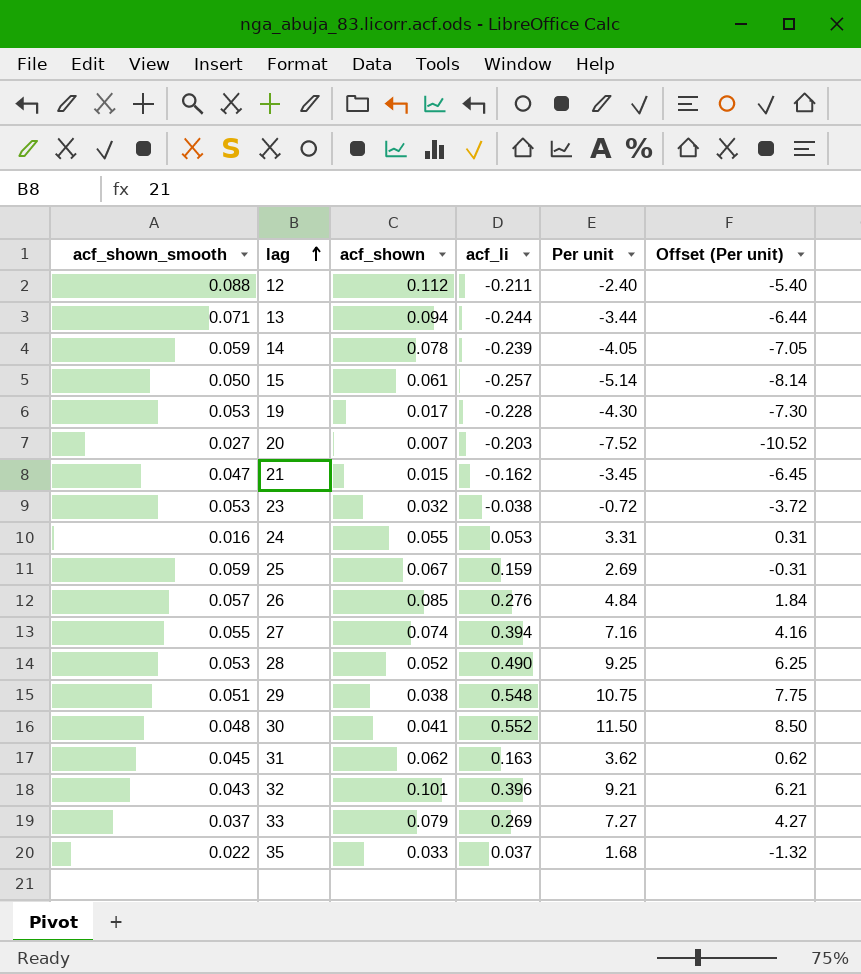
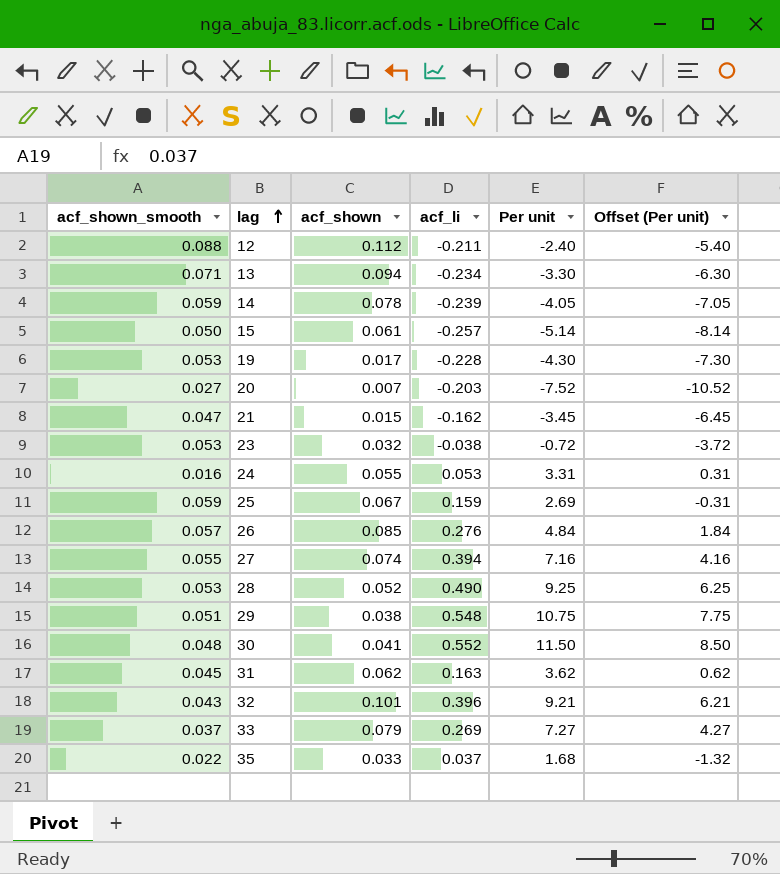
13 | acf_li: -0.244 -> -0.234
13 | Per unit: -3.44 -> -3.30
13 | Offset (Per unit): -6.44 -> -6.30

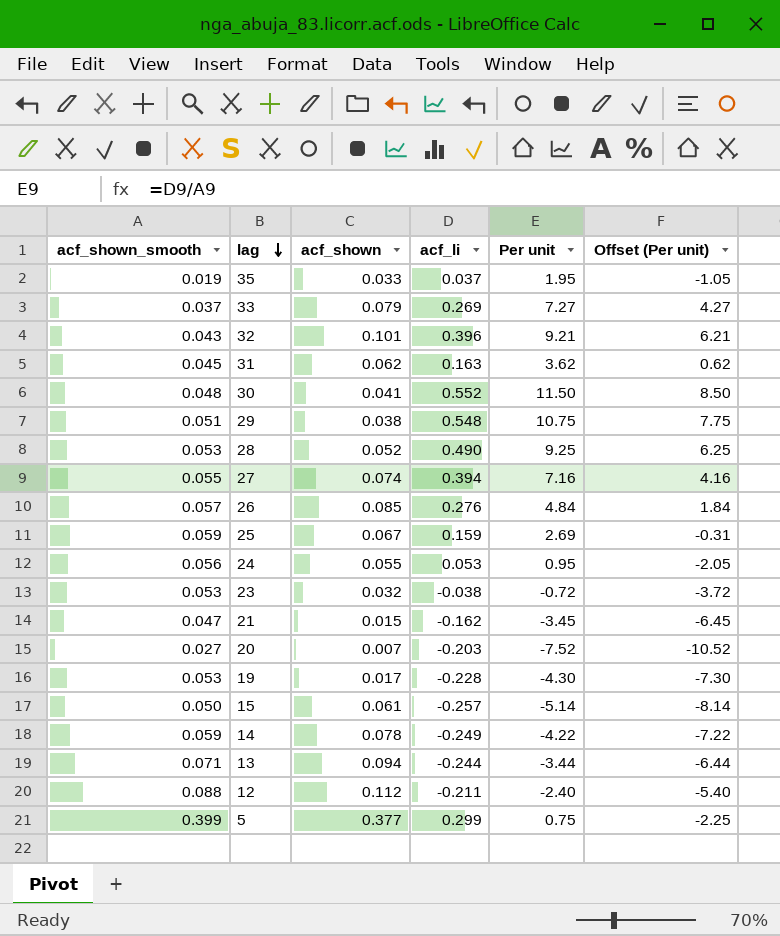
row order: lag ascending -> lag descending
35 | acf_shown_smooth: 0.022 -> 0.019
35 | Per unit: 1.68 -> 1.95
35 | Offset (Per unit): -1.32 -> -1.05
24 | acf_shown_smooth: 0.016 -> 0.056
24 | Per unit: 3.31 -> 0.95
24 | Offset (Per unit): 0.31 -> -2.05
14 | acf_li: -0.239 -> -0.249
14 | Per unit: -4.05 -> -4.22
14 | Offset (Per unit): -7.05 -> -7.22
13 | acf_li: -0.234 -> -0.244
13 | Per unit: -3.30 -> -3.44
13 | Offset (Per unit): -6.30 -> -6.44
row 5: none -> 0.399 | 0.377 | 0.299 | 0.75 | -2.25

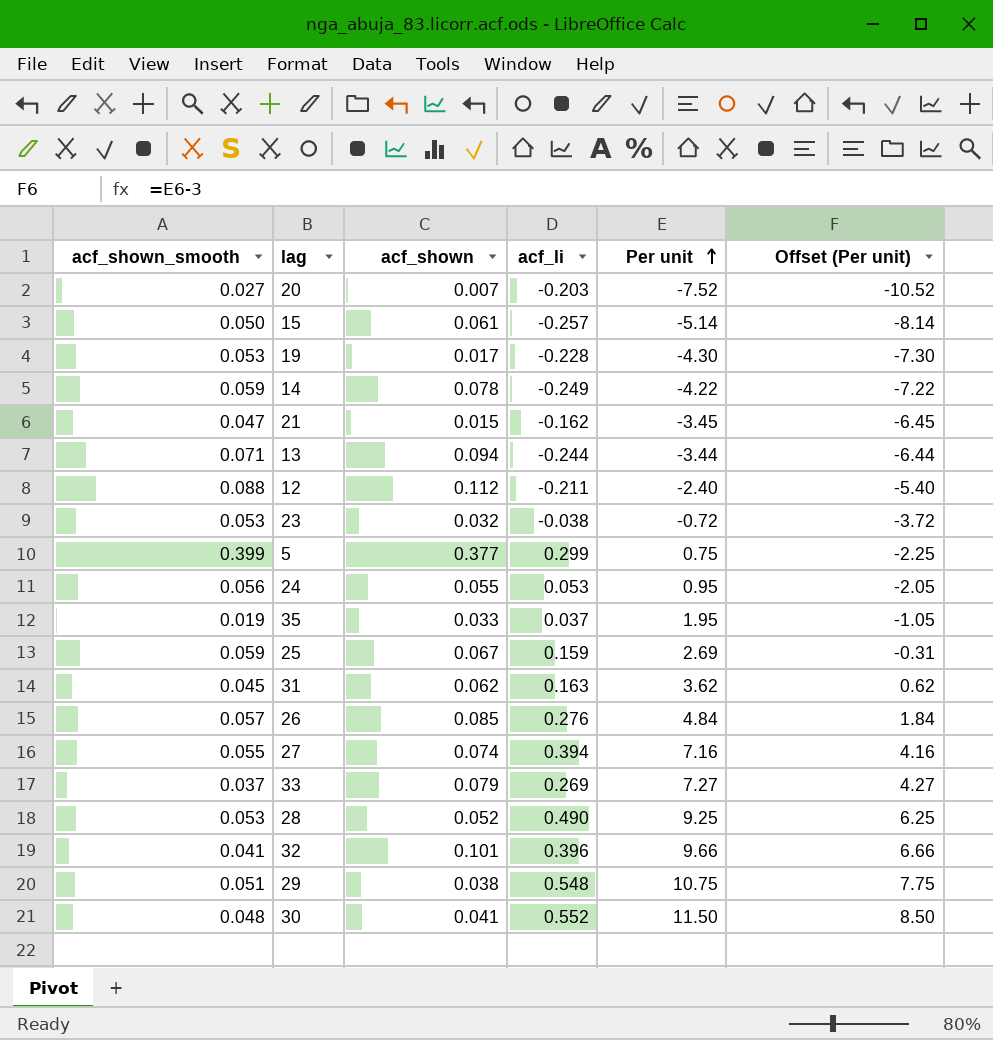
row order: lag descending -> Per unit ascending
32 | acf_shown_smooth: 0.043 -> 0.041
32 | Per unit: 9.21 -> 9.66
32 | Offset (Per unit): 6.21 -> 6.66

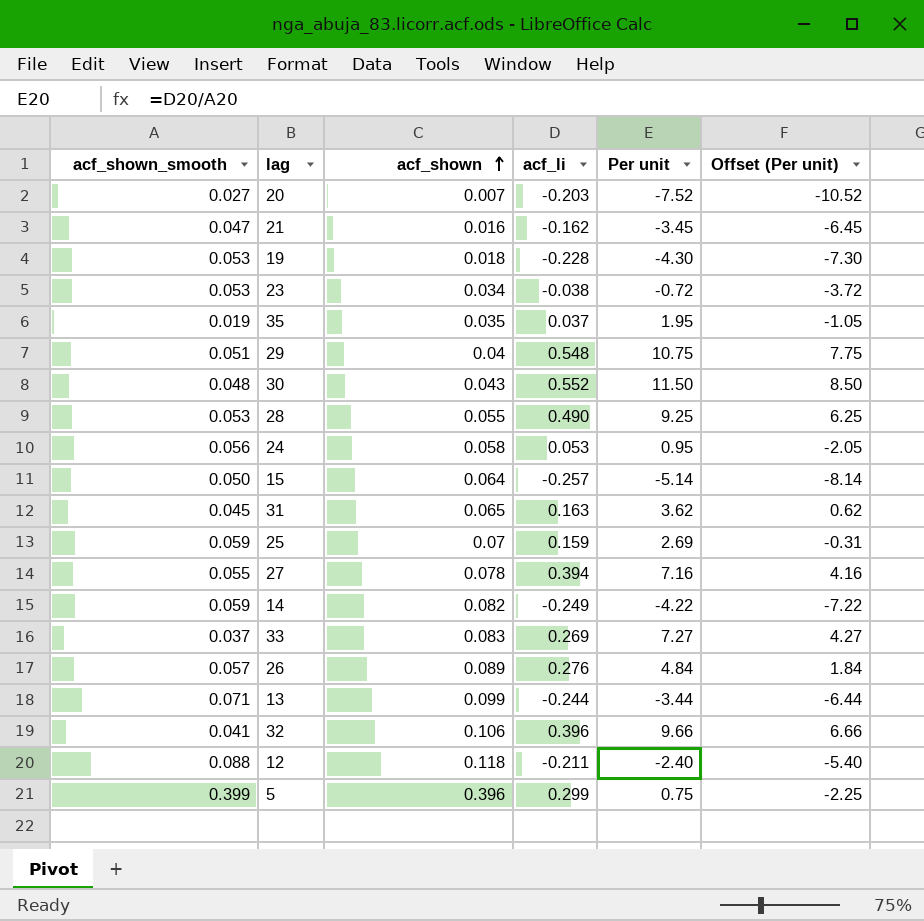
row order: Per unit ascending -> acf_shown ascending
21 | acf_shown: 0.015 -> 0.016
19 | acf_shown: 0.017 -> 0.018
23 | acf_shown: 0.032 -> 0.034
35 | acf_shown: 0.033 -> 0.035
29 | acf_shown: 0.038 -> 0.04
30 | acf_shown: 0.041 -> 0.043
28 | acf_shown: 0.052 -> 0.055
24 | acf_shown: 0.055 -> 0.058
15 | acf_shown: 0.061 -> 0.064
31 | acf_shown: 0.062 -> 0.065
25 | acf_shown: 0.067 -> 0.07
27 | acf_shown: 0.074 -> 0.078
14 | acf_shown: 0.078 -> 0.082
33 | acf_shown: 0.079 -> 0.083
26 | acf_shown: 0.085 -> 0.089
13 | acf_shown: 0.094 -> 0.099
32 | acf_shown: 0.101 -> 0.106
12 | acf_shown: 0.112 -> 0.118
5 | acf_shown: 0.377 -> 0.396

